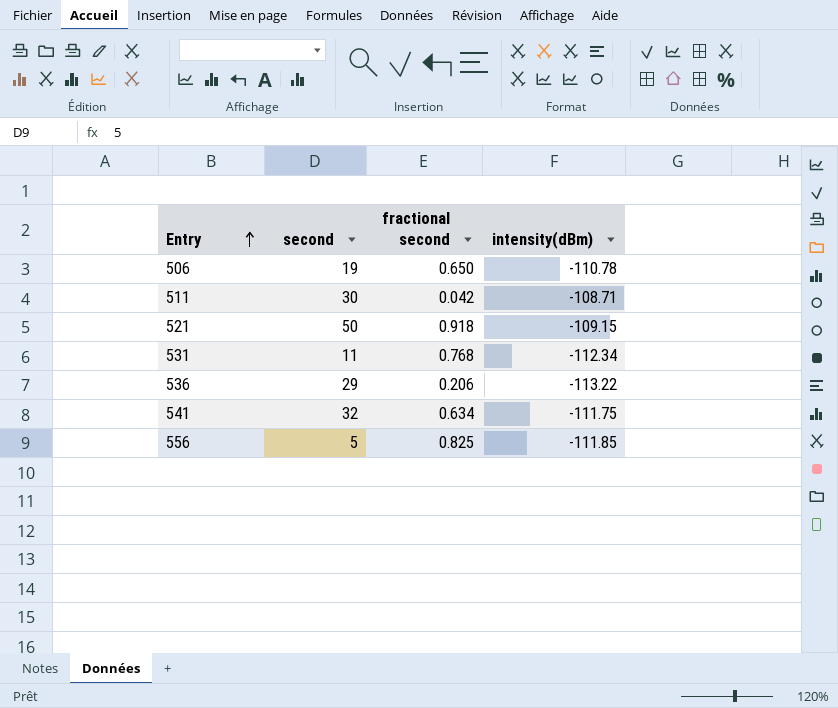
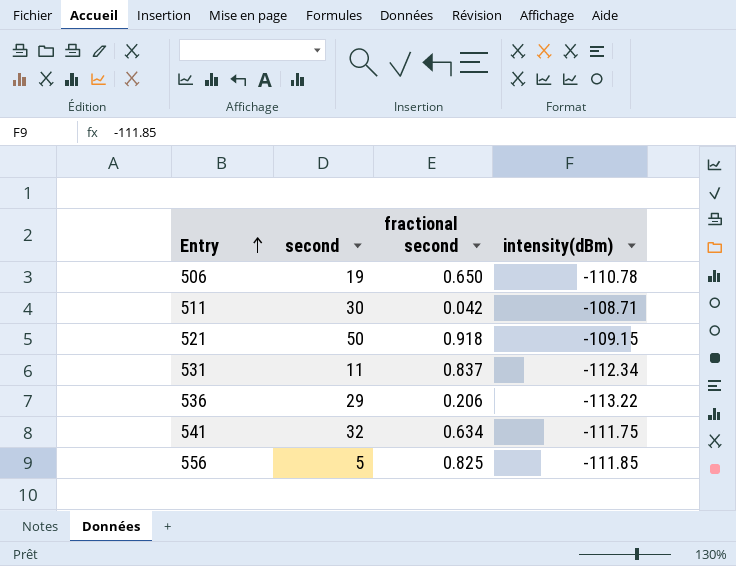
531 | fractional second: 0.768 -> 0.837

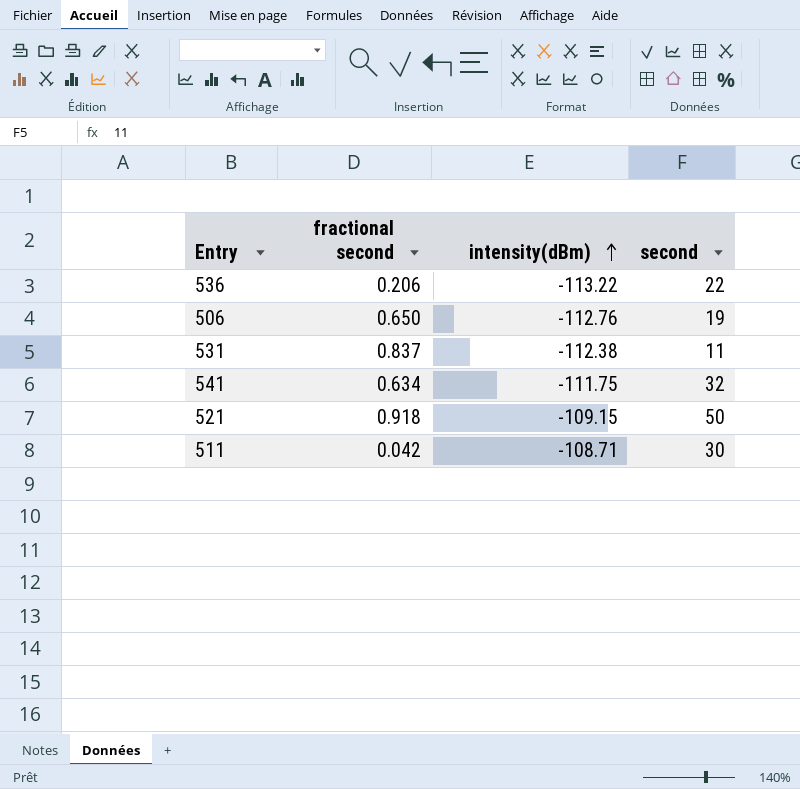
row order: Entry ascending -> intensity(dBm) ascending
column second | position: 2 -> 4
row 556: 5 | 0.825 | -111.85 -> none
536 | second: 29 -> 22
506 | intensity(dBm): -110.78 -> -112.76
531 | intensity(dBm): -112.34 -> -112.38

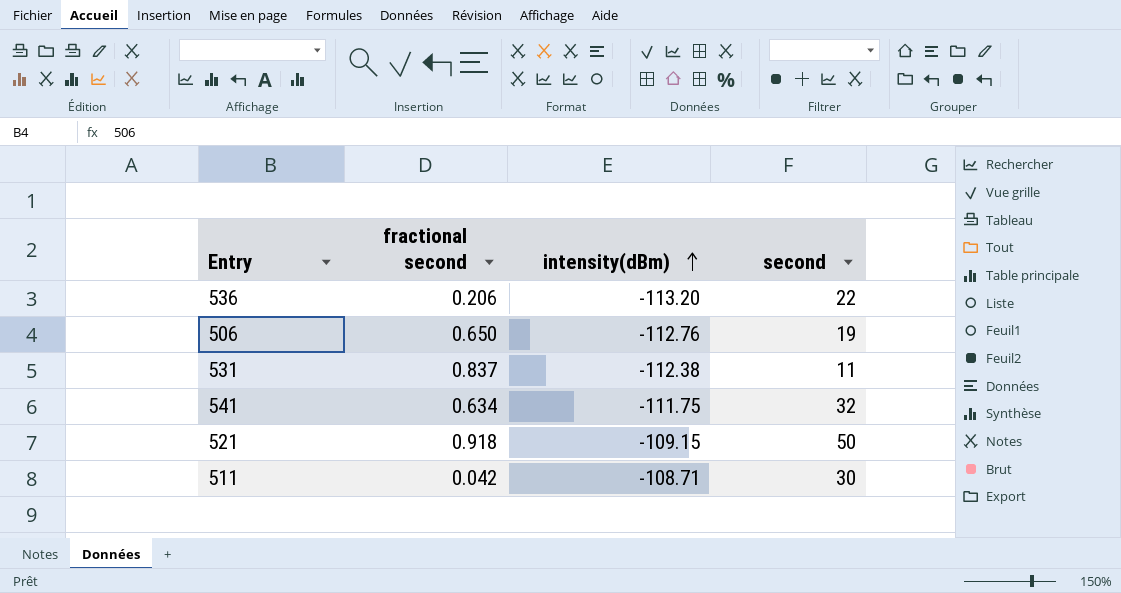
536 | intensity(dBm): -113.22 -> -113.20

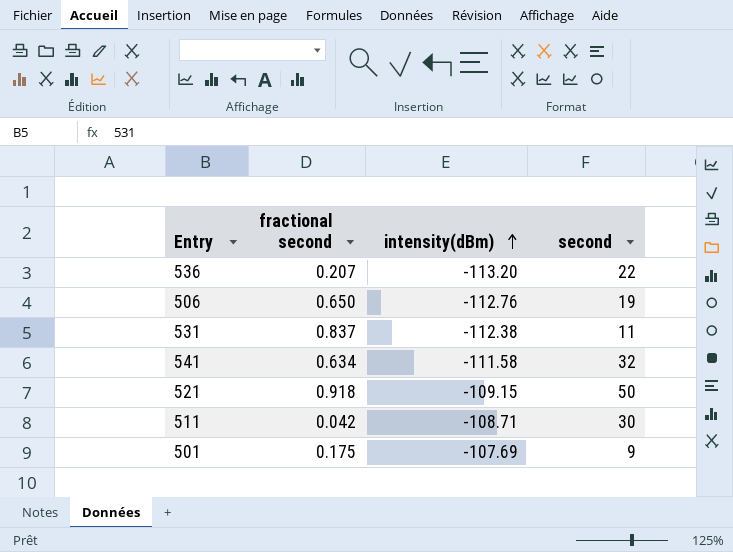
536 | fractional second: 0.206 -> 0.207
541 | intensity(dBm): -111.75 -> -111.58
row 501: none -> 0.175 | -107.69 | 9

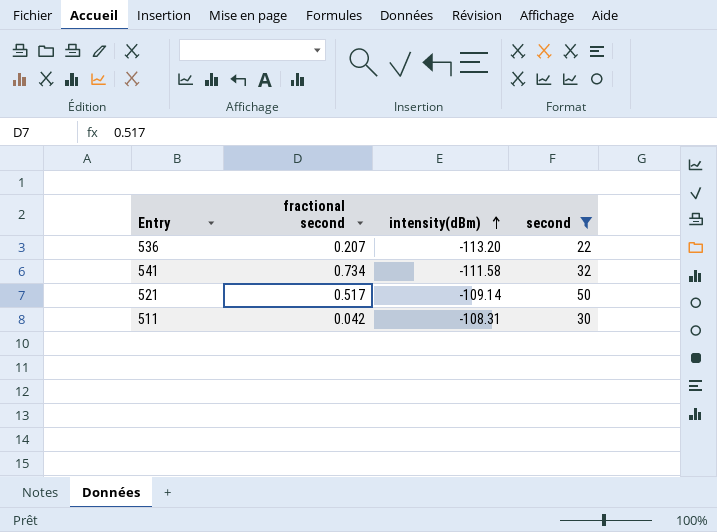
filter: none -> second >= 22
541 | fractional second: 0.634 -> 0.734
521 | fractional second: 0.918 -> 0.517
521 | intensity(dBm): -109.15 -> -109.14
511 | intensity(dBm): -108.71 -> -108.31

